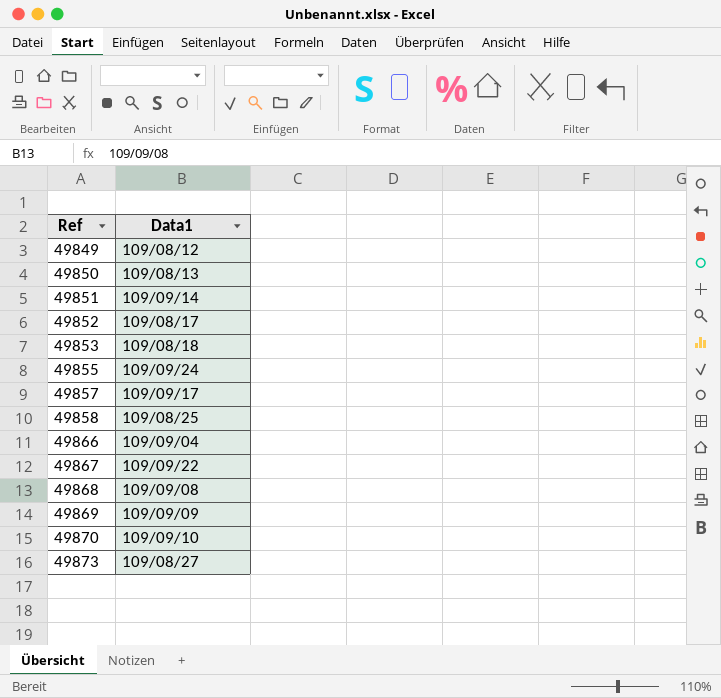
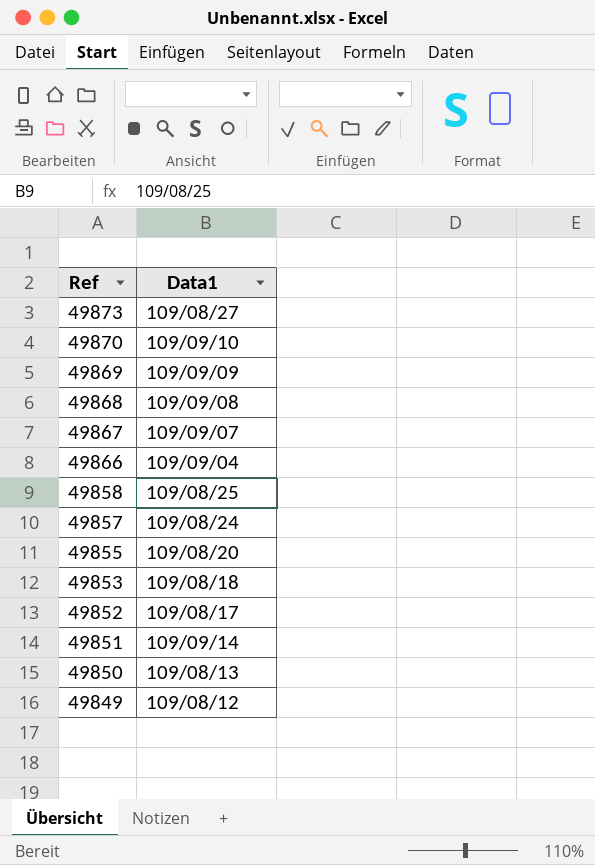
row order: Ref ascending -> Ref descending
49867 | Data1: 109/09/22 -> 109/09/07
49857 | Data1: 109/09/17 -> 109/08/24
49855 | Data1: 109/09/24 -> 109/08/20

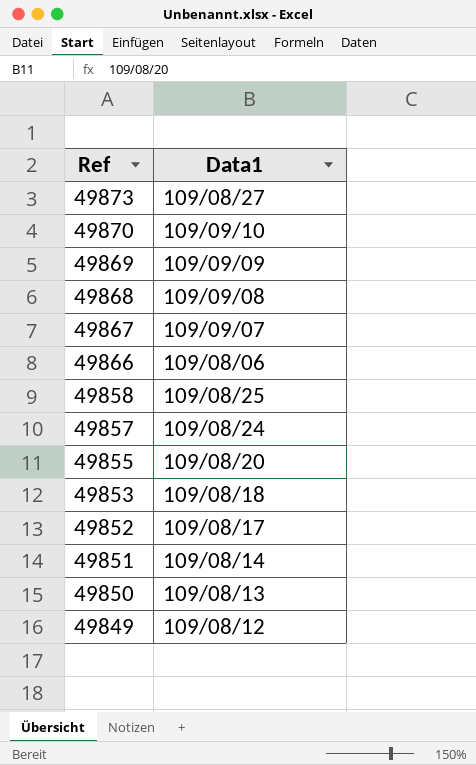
49866 | Data1: 109/09/04 -> 109/08/06
49851 | Data1: 109/09/14 -> 109/08/14

